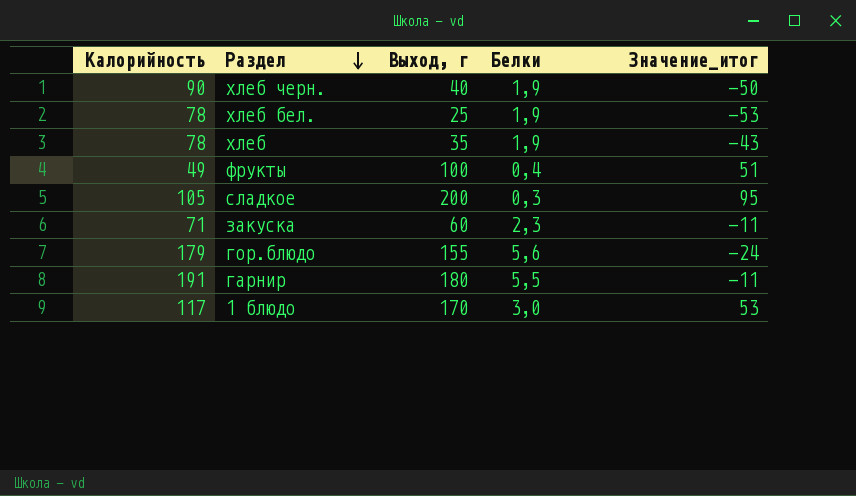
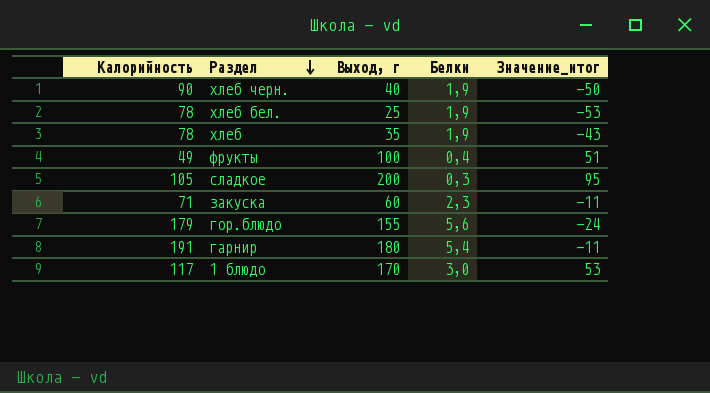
гарнир | Белки: 5,5 -> 5,4

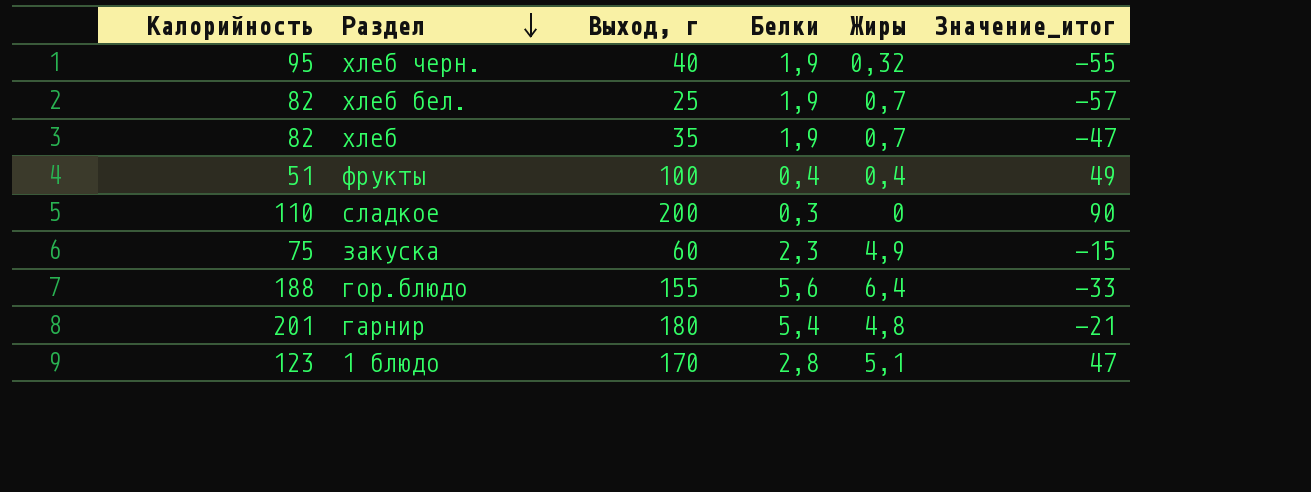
column Жиры | position: none -> 5
хлеб черн. | Калорийность: 90 -> 95
хлеб черн. | Значение_итог: -50 -> -55
хлеб бел. | Калорийность: 78 -> 82
хлеб бел. | Значение_итог: -53 -> -57
хлеб | Калорийность: 78 -> 82
хлеб | Значение_итог: -43 -> -47
фрукты | Калорийность: 49 -> 51
фрукты | Значение_итог: 51 -> 49
сладкое | Калорийность: 105 -> 110
сладкое | Значение_итог: 95 -> 90
закуска | Калорийность: 71 -> 75
закуска | Значение_итог: -11 -> -15
гор.блюдо | Калорийность: 179 -> 188
гор.блюдо | Значение_итог: -24 -> -33
гарнир | Калорийность: 191 -> 201
гарнир | Значение_итог: -11 -> -21
1 блюдо | Калорийность: 117 -> 123
1 блюдо | Белки: 3,0 -> 2,8
1 блюдо | Значение_итог: 53 -> 47

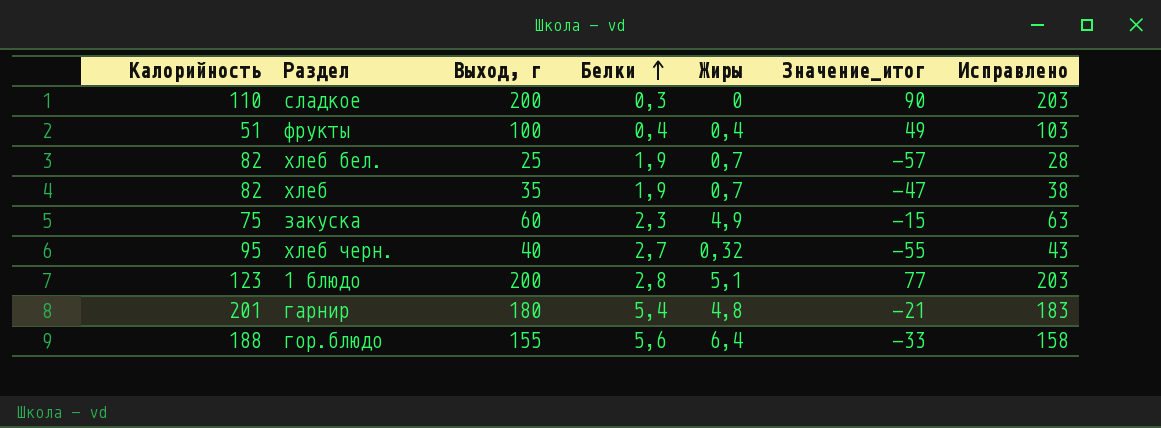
row order: Раздел descending -> Белки ascending
column Исправлено | formula: none -> [Выход, г] + 3
хлеб черн. | Белки: 1,9 -> 2,7
1 блюдо | Выход, г: 170 -> 200
1 блюдо | Значение_итог: 47 -> 77

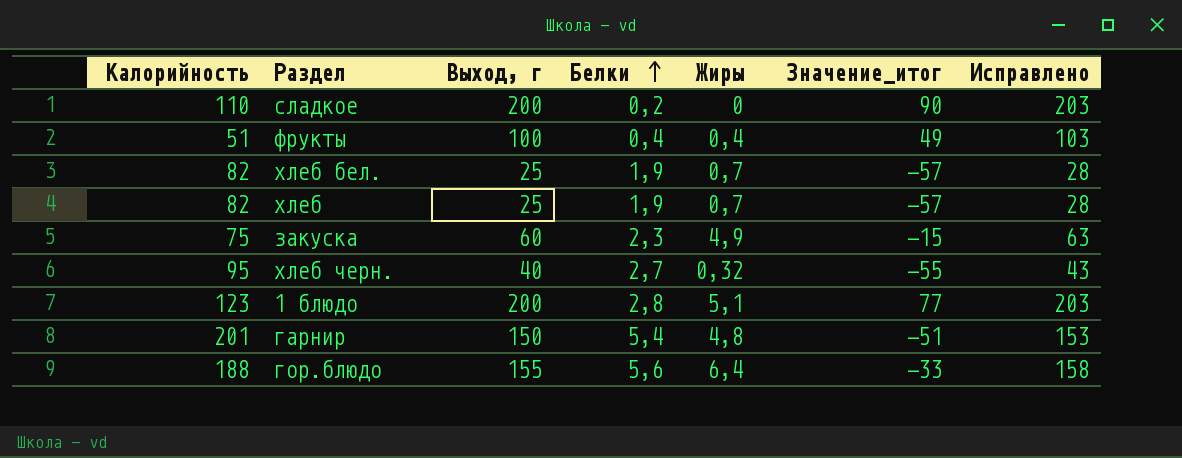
сладкое | Белки: 0,3 -> 0,2
хлеб | Выход, г: 35 -> 25
хлеб | Значение_итог: -47 -> -57
хлеб | Исправлено: 38 -> 28
гарнир | Выход, г: 180 -> 150
гарнир | Значение_итог: -21 -> -51
гарнир | Исправлено: 183 -> 153

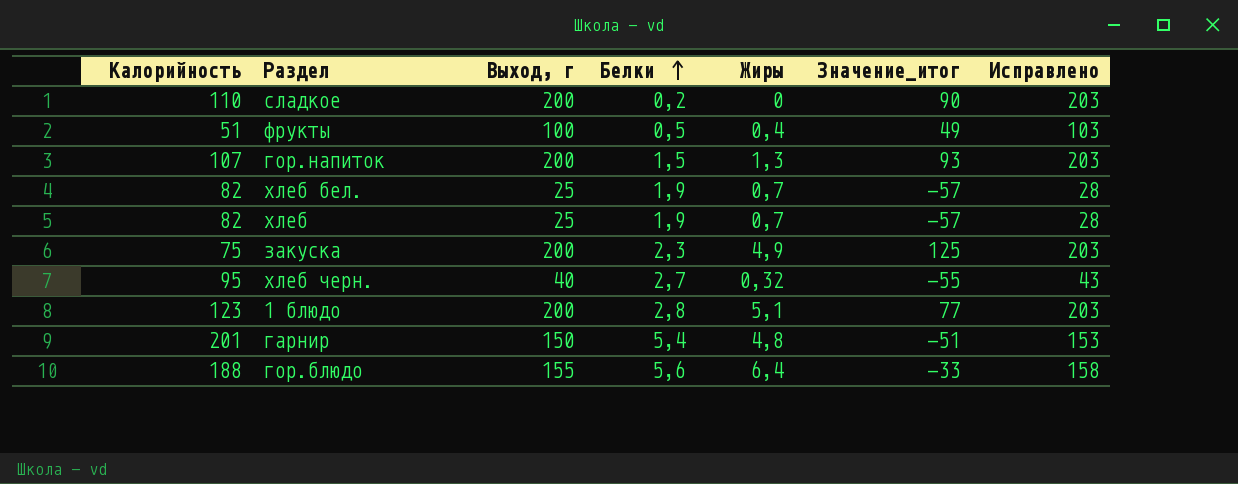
фрукты | Белки: 0,4 -> 0,5
row гор.напиток: none -> 107 | 200 | 1,5 | 1,3 | 93 | 203
закуска | Выход, г: 60 -> 200
закуска | Значение_итог: -15 -> 125
закуска | Исправлено: 63 -> 203

